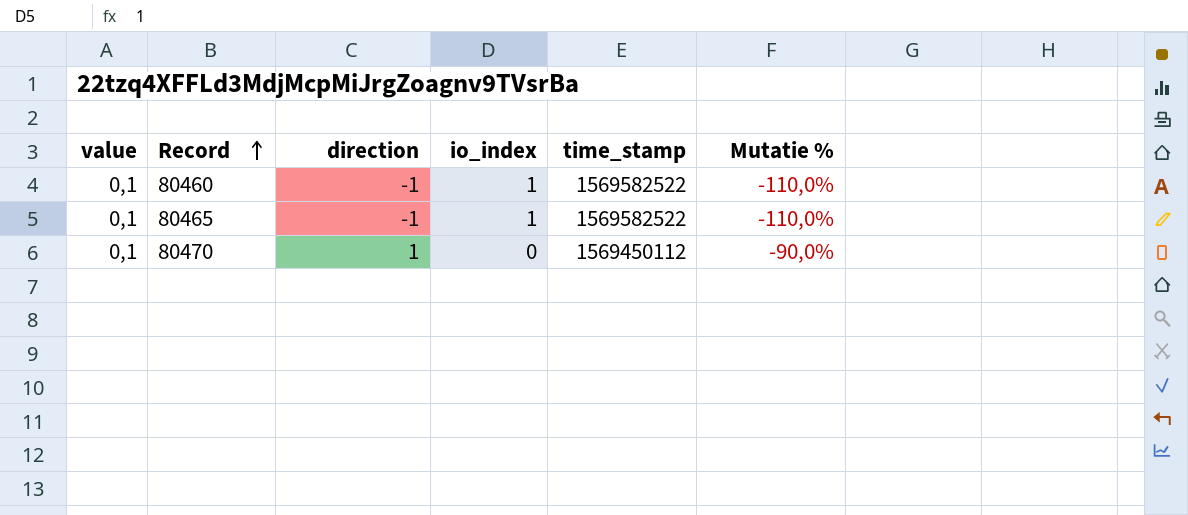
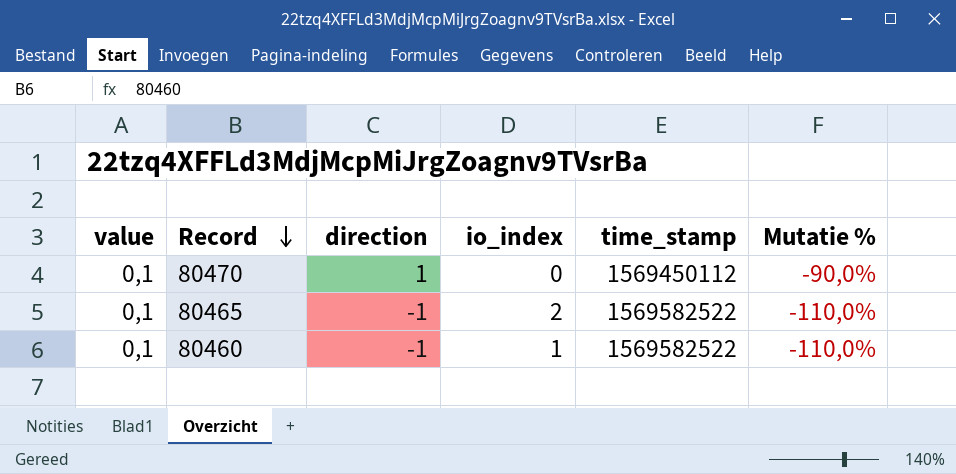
row order: Record ascending -> Record descending
80465 | io_index: 1 -> 2

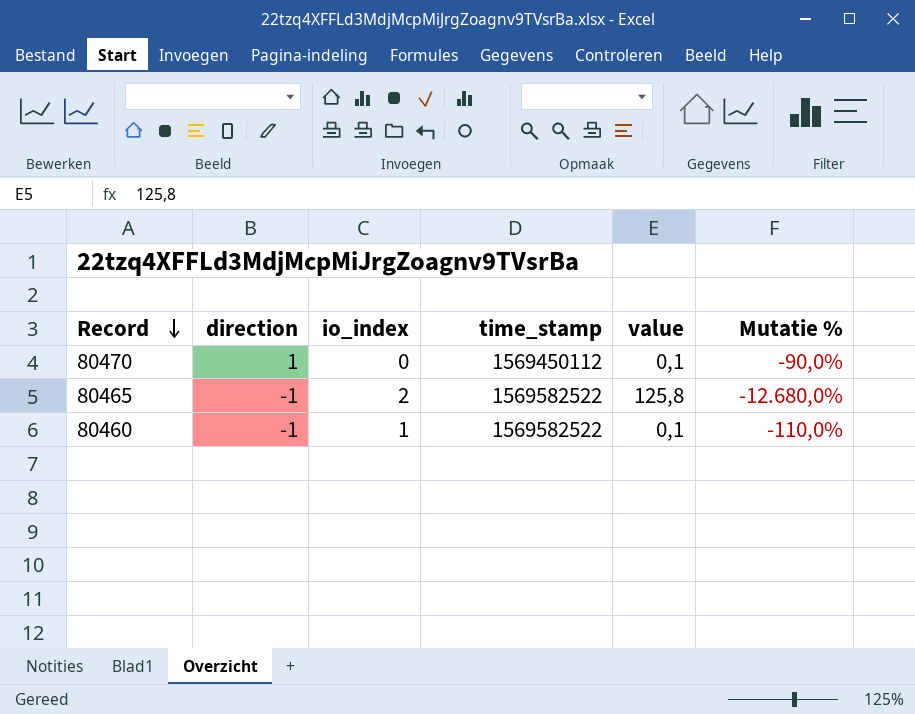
column value | position: 1 -> 5
80465 | value: 0,1 -> 125,8
80465 | Mutatie %: -110,0% -> -12.680,0%

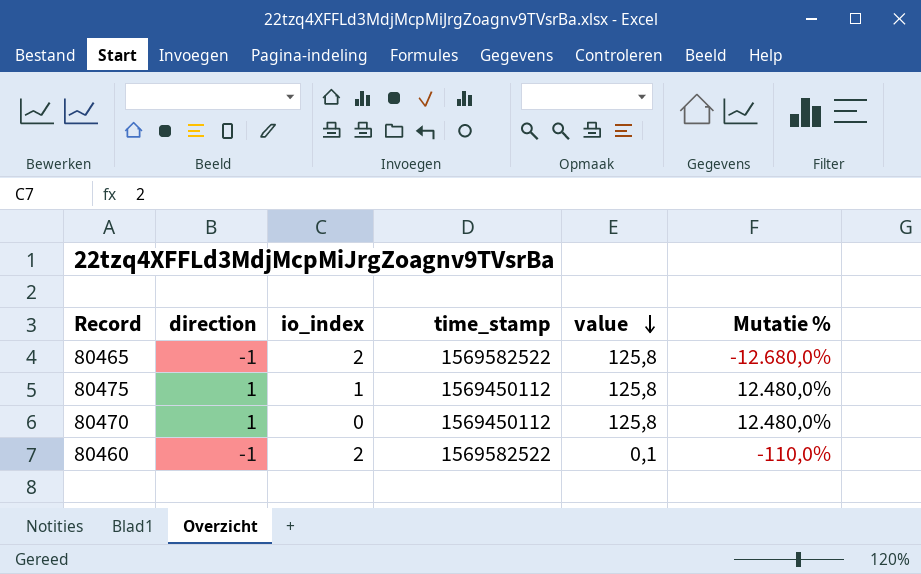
row order: Record descending -> value descending
row 80475: none -> 1 | 1 | 1569450112 | 125,8 | 12.480,0%
80470 | value: 0,1 -> 125,8
80470 | Mutatie %: -90,0% -> 12.480,0%
80460 | io_index: 1 -> 2

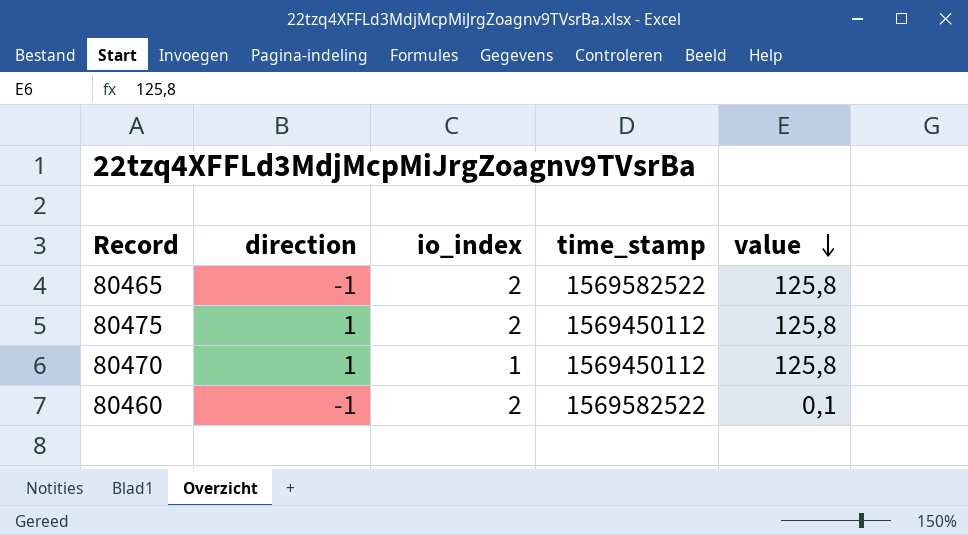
column Mutatie % | formula: ([value] - [direction]) / [direction] -> none
80475 | io_index: 1 -> 2
80470 | io_index: 0 -> 1

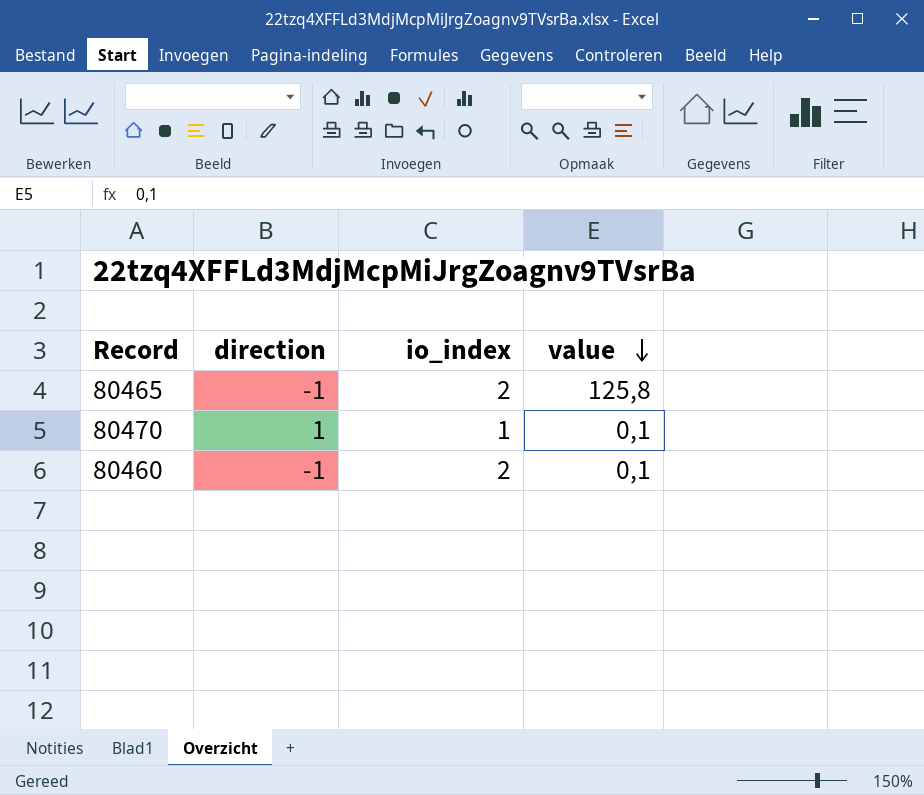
column time_stamp | position: 4 -> none
row 80475: 1 | 2 | 1569450112 | 125,8 -> none
80470 | value: 125,8 -> 0,1

